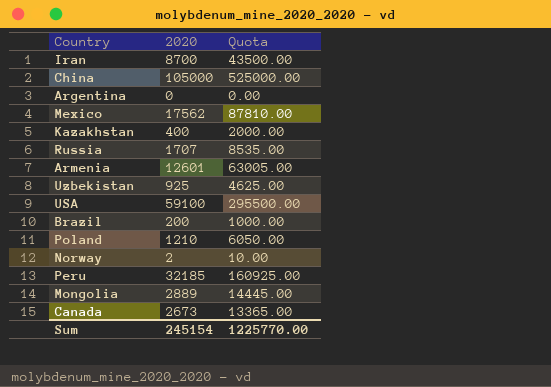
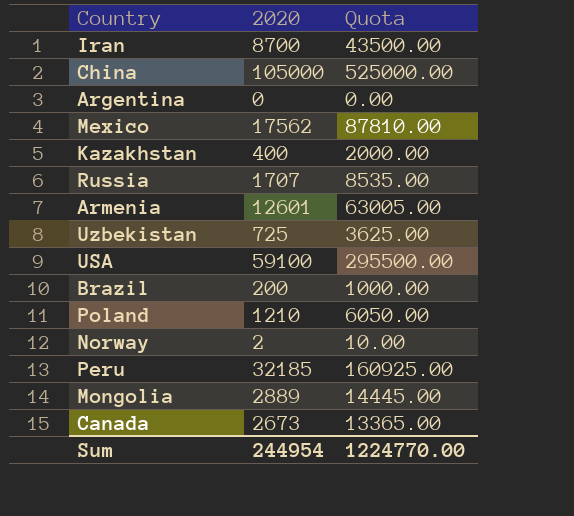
Uzbekistan | 2020: 925 -> 725
Uzbekistan | Quota: 4625.00 -> 3625.00
Sum | 2020: 245154 -> 244954
Sum | Quota: 1225770.00 -> 1224770.00

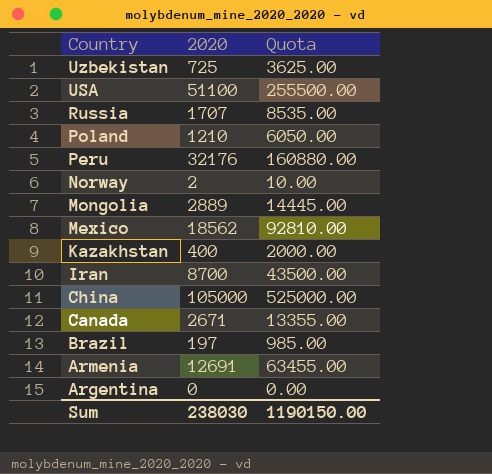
row order: none -> Country descending
USA | 2020: 59100 -> 51100
USA | Quota: 295500.00 -> 255500.00
Peru | 2020: 32185 -> 32176
Peru | Quota: 160925.00 -> 160880.00
Mexico | 2020: 17562 -> 18562
Mexico | Quota: 87810.00 -> 92810.00
Canada | 2020: 2673 -> 2671
Canada | Quota: 13365.00 -> 13355.00
Brazil | 2020: 200 -> 197
Brazil | Quota: 1000.00 -> 985.00
Armenia | 2020: 12601 -> 12691
Armenia | Quota: 63005.00 -> 63455.00
Sum | 2020: 244954 -> 238030
Sum | Quota: 1224770.00 -> 1190150.00

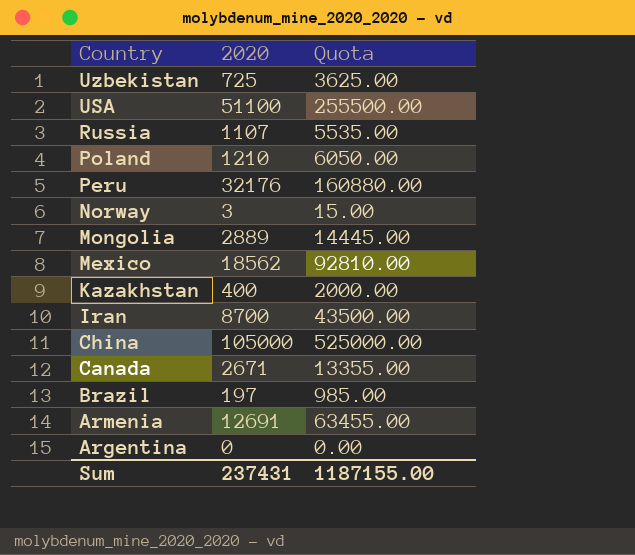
Russia | 2020: 1707 -> 1107
Russia | Quota: 8535.00 -> 5535.00
Norway | 2020: 2 -> 3
Norway | Quota: 10.00 -> 15.00
Sum | 2020: 238030 -> 237431
Sum | Quota: 1190150.00 -> 1187155.00

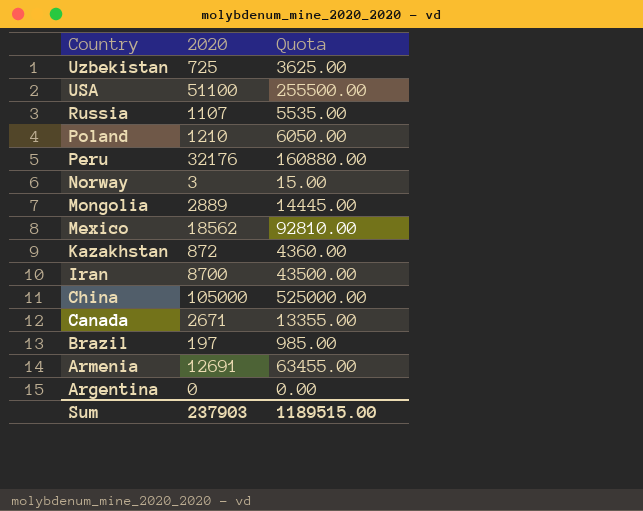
Kazakhstan | 2020: 400 -> 872
Kazakhstan | Quota: 2000.00 -> 4360.00
Sum | 2020: 237431 -> 237903
Sum | Quota: 1187155.00 -> 1189515.00

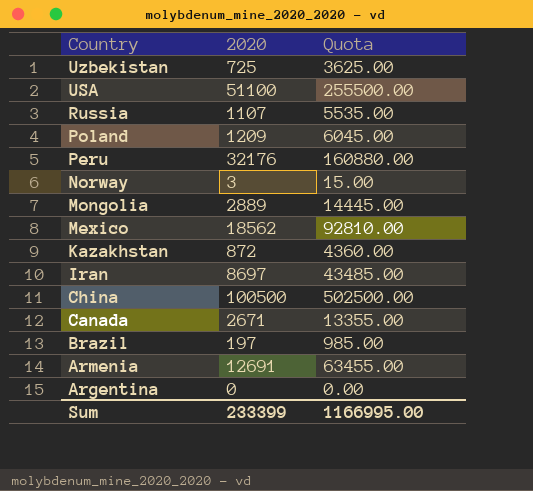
Poland | 2020: 1210 -> 1209
Poland | Quota: 6050.00 -> 6045.00
Iran | 2020: 8700 -> 8697
Iran | Quota: 43500.00 -> 43485.00
China | 2020: 105000 -> 100500
China | Quota: 525000.00 -> 502500.00
Sum | 2020: 237903 -> 233399
Sum | Quota: 1189515.00 -> 1166995.00

